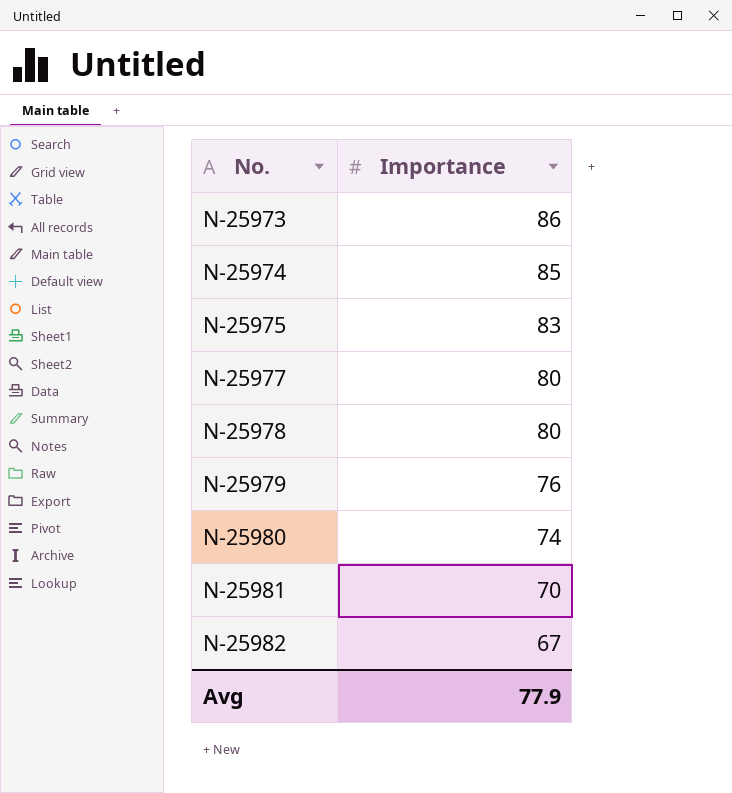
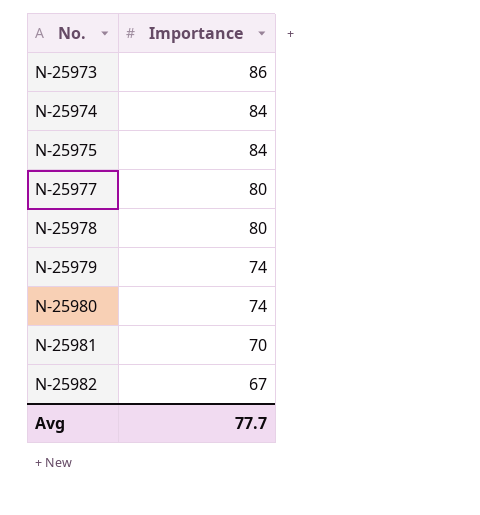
N-25974 | Importance: 85 -> 84
N-25975 | Importance: 83 -> 84
N-25979 | Importance: 76 -> 74
Avg | Importance: 77.9 -> 77.7

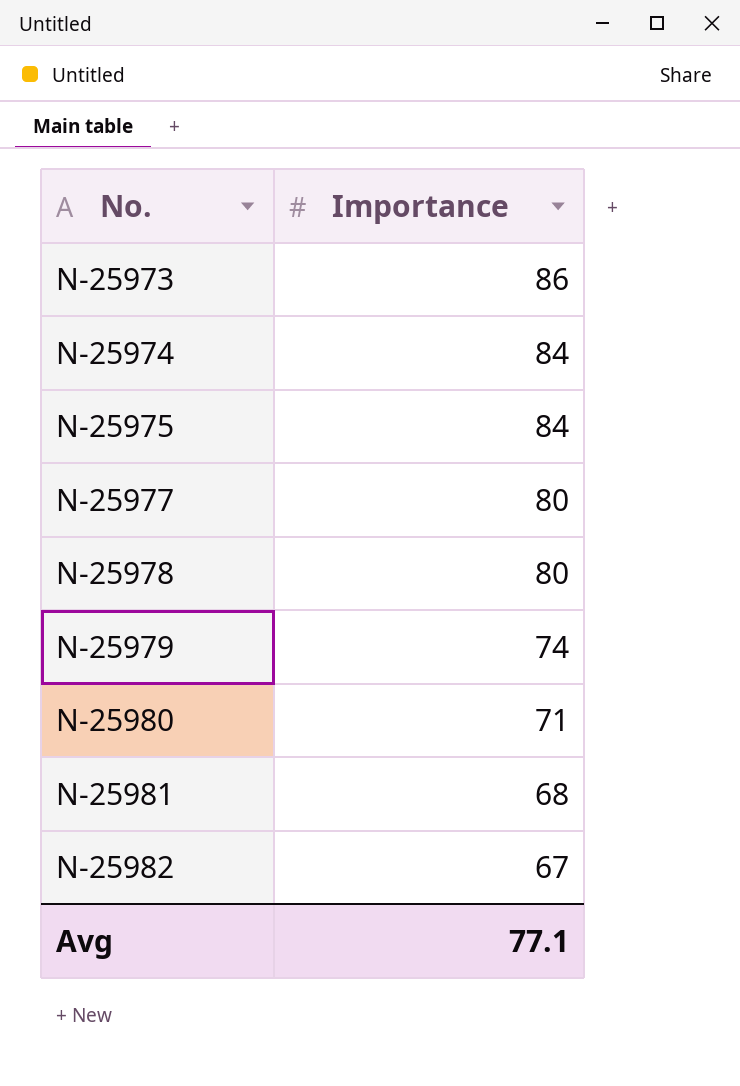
N-25980 | Importance: 74 -> 71
N-25981 | Importance: 70 -> 68
Avg | Importance: 77.7 -> 77.1

